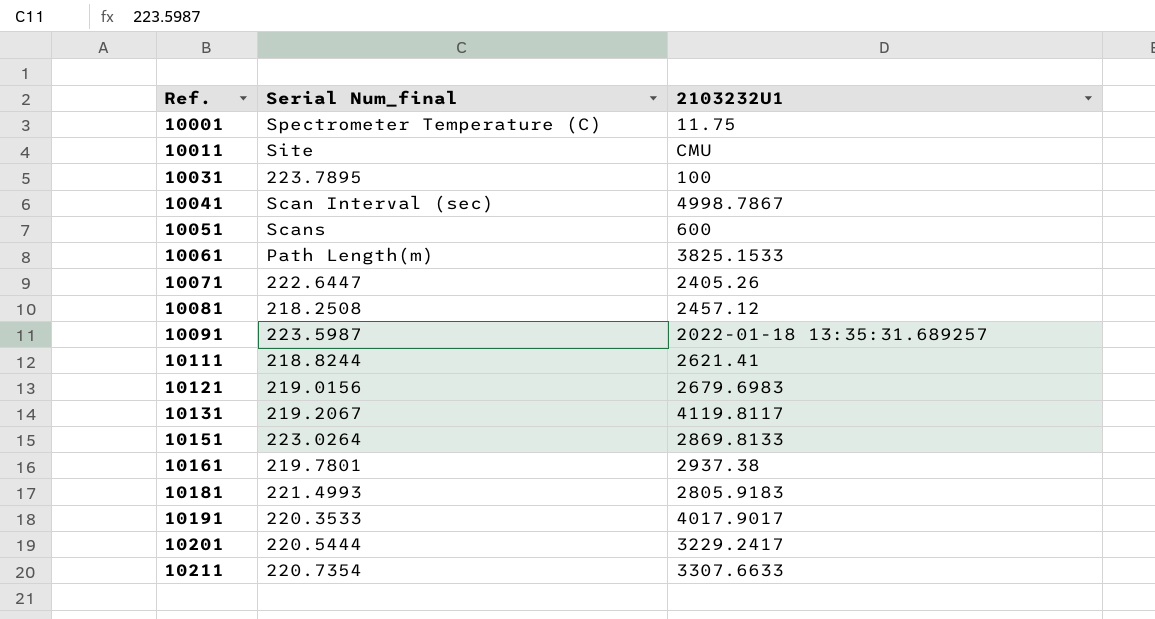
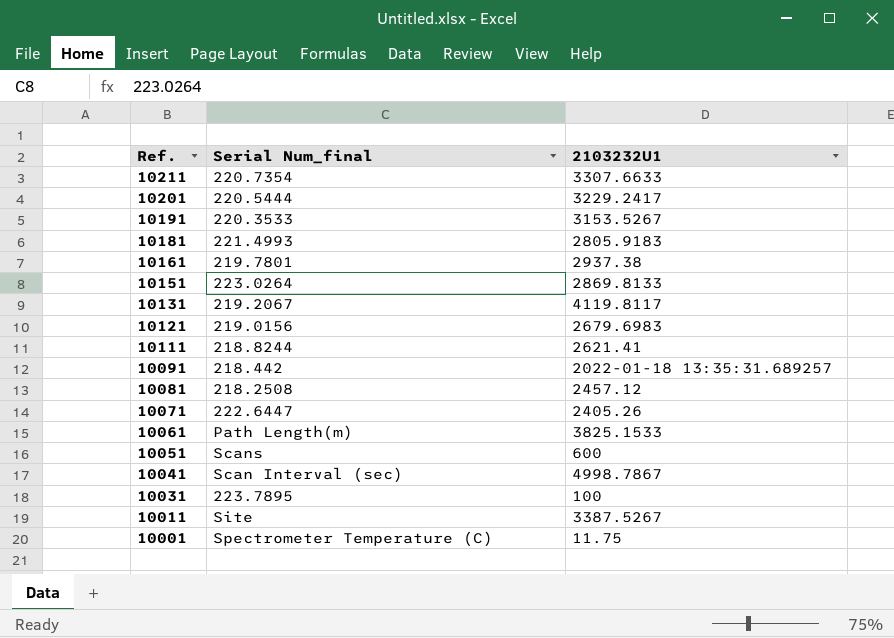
row order: Ref. ascending -> Ref. descending
10191 | 2103232U1: 4017.9017 -> 3153.5267
10091 | Serial Num_final: 223.5987 -> 218.442
10011 | 2103232U1: CMU -> 3387.5267

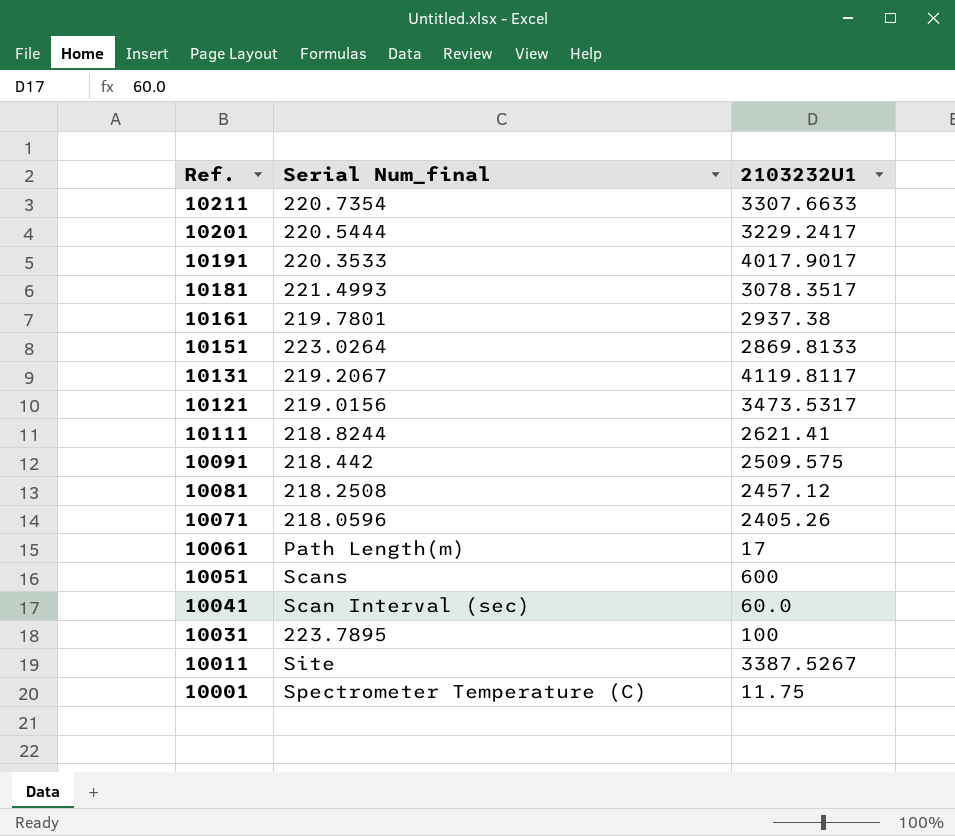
10191 | 2103232U1: 3153.5267 -> 4017.9017
10181 | 2103232U1: 2805.9183 -> 3078.3517
10121 | 2103232U1: 2679.6983 -> 3473.5317
10091 | 2103232U1: 2022-01-18 13:35:31.689257 -> 2509.575
10071 | Serial Num_final: 222.6447 -> 218.0596
10061 | 2103232U1: 3825.1533 -> 17
10041 | 2103232U1: 4998.7867 -> 60.0

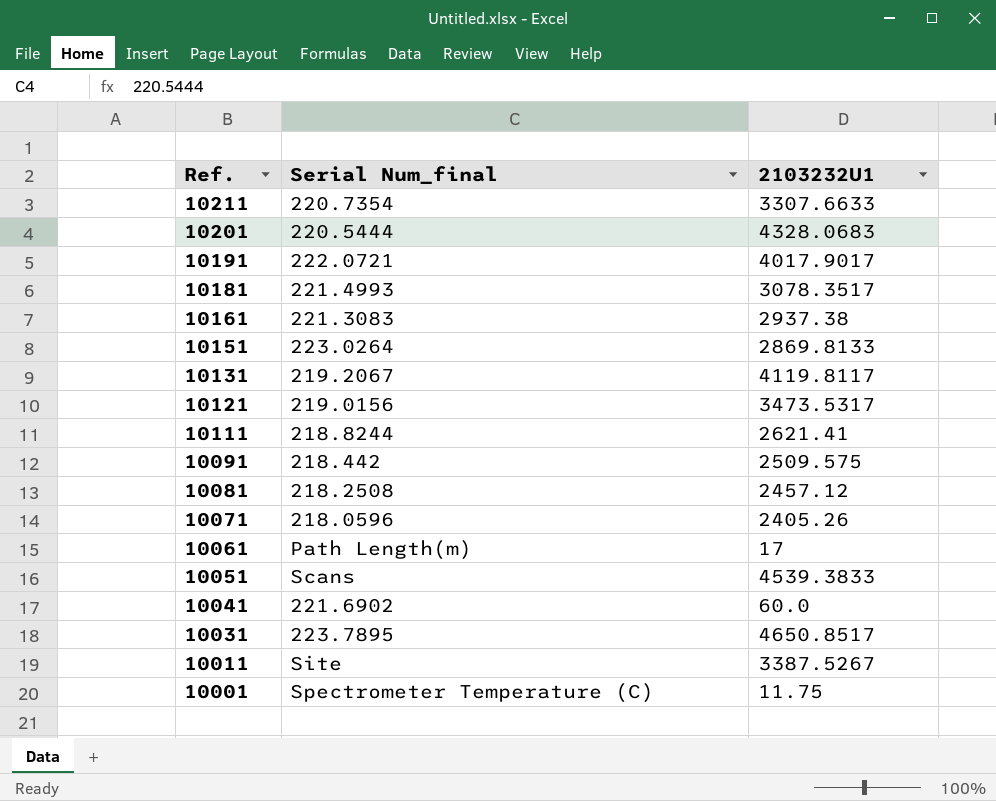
10201 | 2103232U1: 3229.2417 -> 4328.0683
10191 | Serial Num_final: 220.3533 -> 222.0721
10161 | Serial Num_final: 219.7801 -> 221.3083
10051 | 2103232U1: 600 -> 4539.3833
10041 | Serial Num_final: Scan Interval (sec) -> 221.6902
10031 | 2103232U1: 100 -> 4650.8517

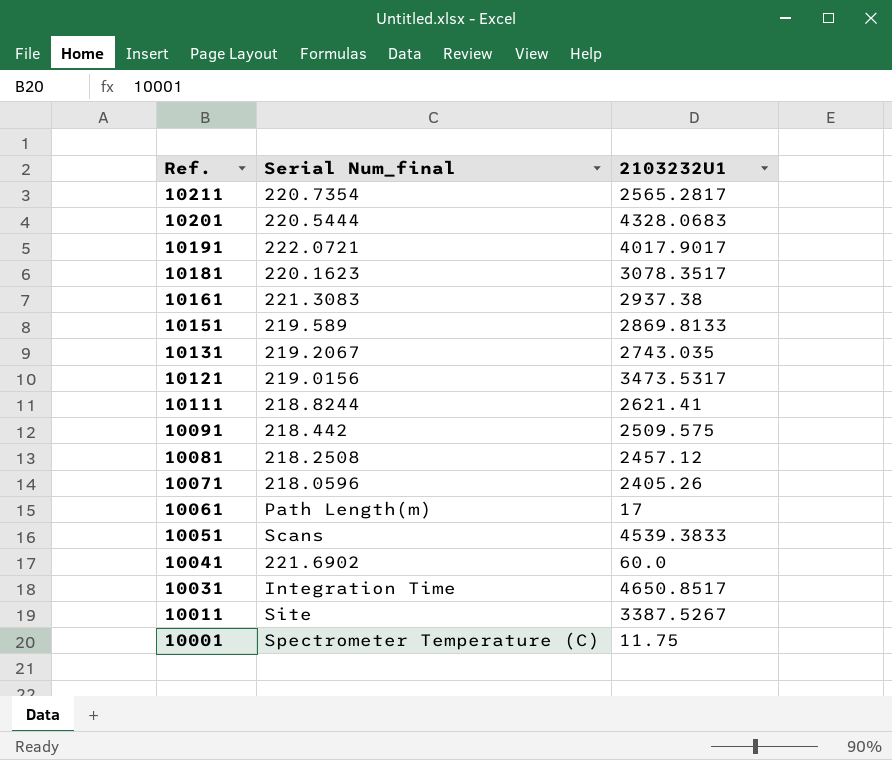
10211 | 2103232U1: 3307.6633 -> 2565.2817
10181 | Serial Num_final: 221.4993 -> 220.1623
10151 | Serial Num_final: 223.0264 -> 219.589
10131 | 2103232U1: 4119.8117 -> 2743.035
10031 | Serial Num_final: 223.7895 -> Integration Time

